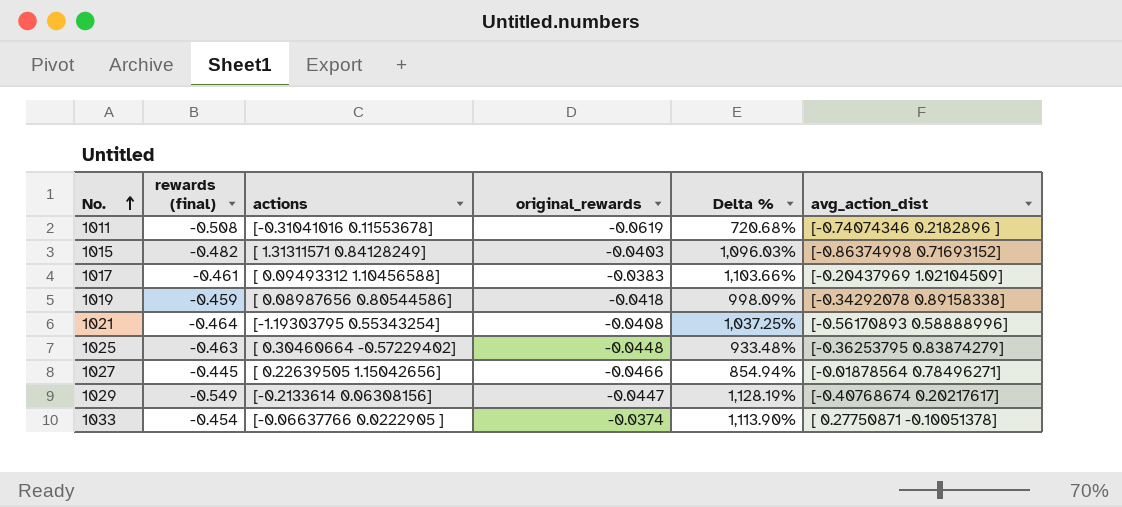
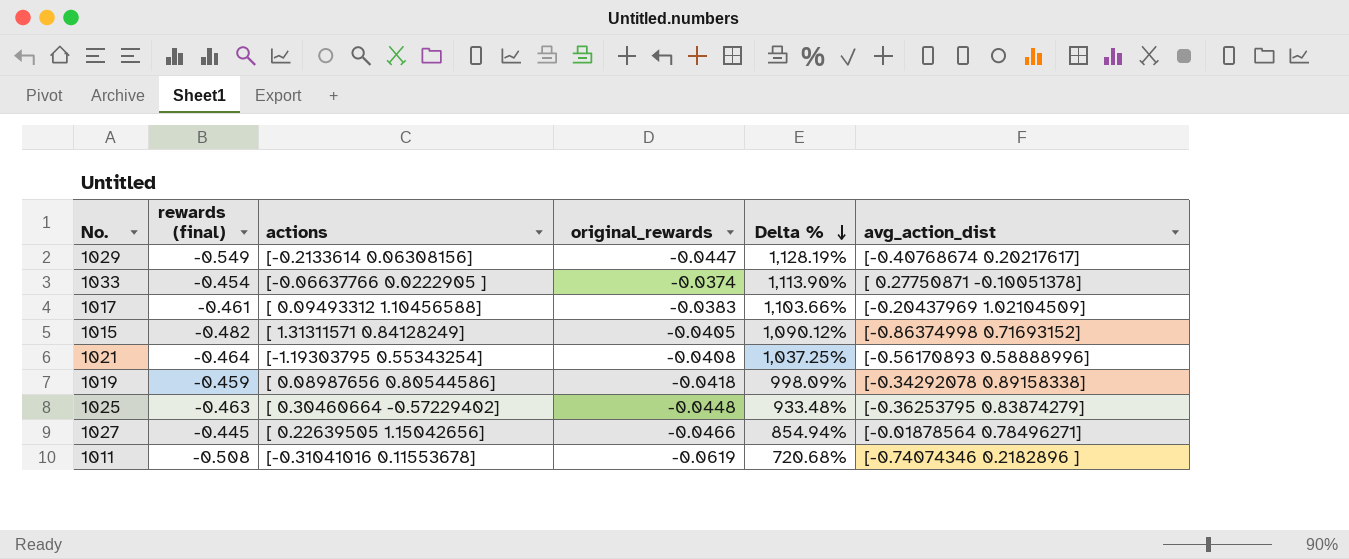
row order: No. ascending -> Delta % descending
1015 | original_rewards: -0.0403 -> -0.0405
1015 | Delta %: 1,096.03% -> 1,090.12%

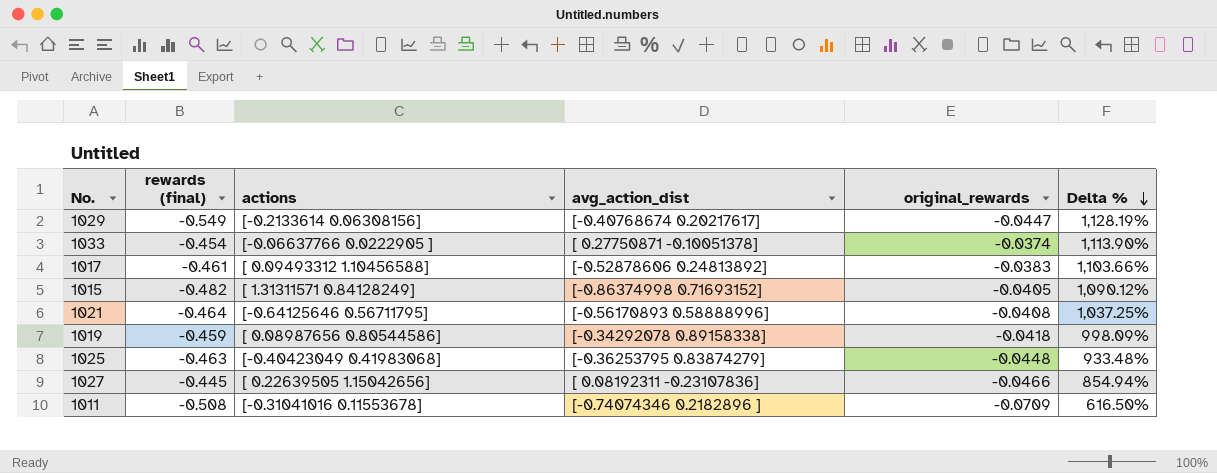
column avg_action_dist | position: 6 -> 4
1017 | avg_action_dist: [-0.20437969 1.02104509] -> [-0.52878606 0.24813892]
1021 | actions: [-1.19303795 0.55343254] -> [-0.64125646 0.56711795]
1025 | actions: [ 0.30460664 -0.57229402] -> [-0.40423049 0.41983068]
1027 | avg_action_dist: [-0.01878564 0.78496271] -> [ 0.08192311 -0.23107836]
1011 | original_rewards: -0.0619 -> -0.0709
1011 | Delta %: 720.68% -> 616.50%

